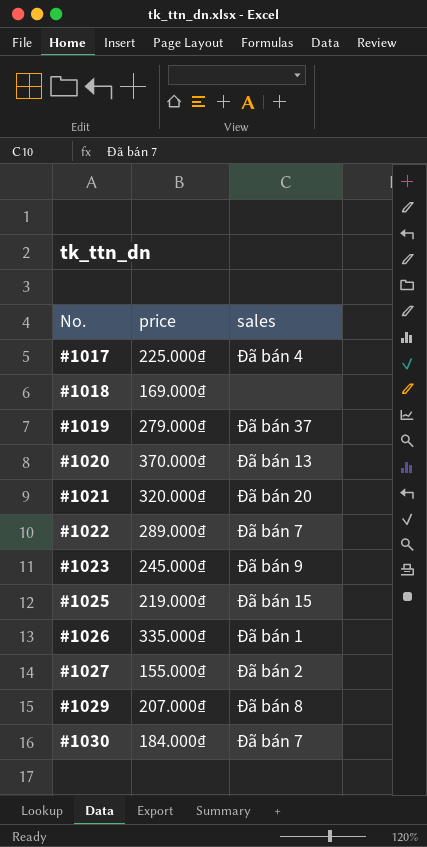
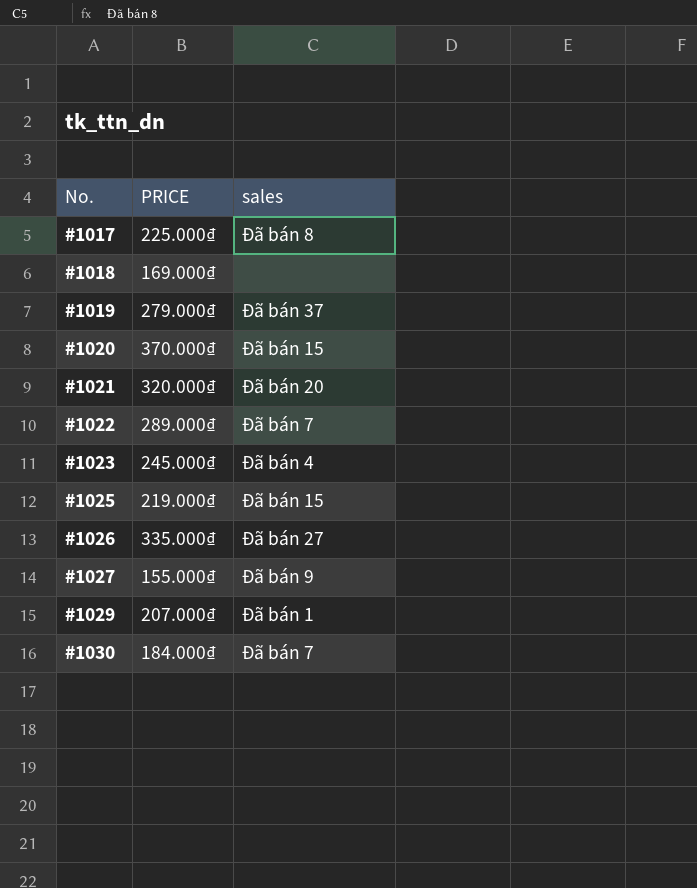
column name: price -> PRICE
#1017 | sales: Đã bán 4 -> Đã bán 8
#1020 | sales: Đã bán 13 -> Đã bán 15
#1023 | sales: Đã bán 9 -> Đã bán 4
#1026 | sales: Đã bán 1 -> Đã bán 27
#1027 | sales: Đã bán 2 -> Đã bán 9
#1029 | sales: Đã bán 8 -> Đã bán 1

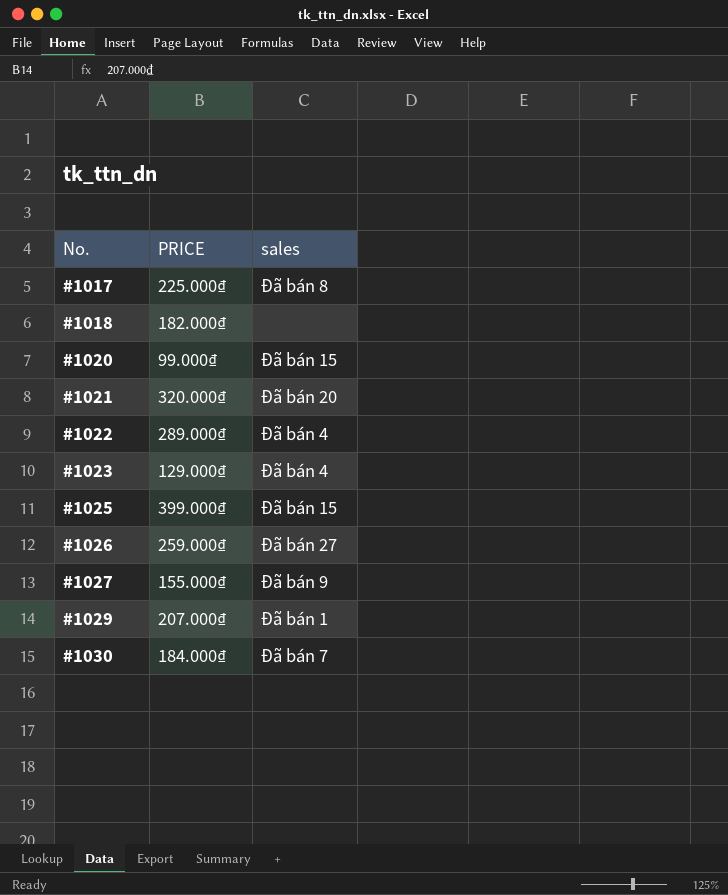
row #1019: 279.000₫ | Đã bán 37 -> none
#1018 | PRICE: 169.000₫ -> 182.000₫
#1020 | PRICE: 370.000₫ -> 99.000₫
#1022 | sales: Đã bán 7 -> Đã bán 4
#1023 | PRICE: 245.000₫ -> 129.000₫
#1025 | PRICE: 219.000₫ -> 399.000₫
#1026 | PRICE: 335.000₫ -> 259.000₫

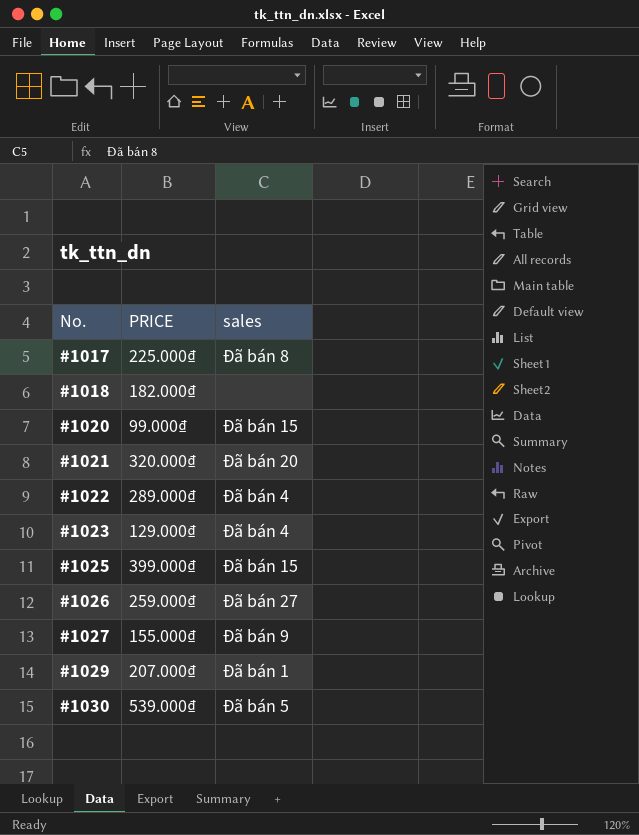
#1030 | PRICE: 184.000₫ -> 539.000₫
#1030 | sales: Đã bán 7 -> Đã bán 5

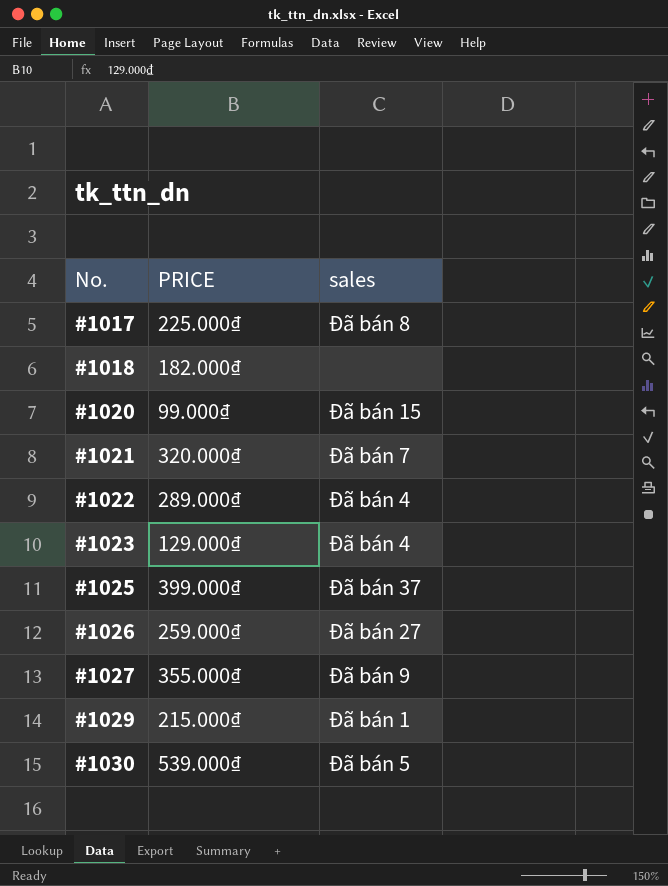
#1021 | sales: Đã bán 20 -> Đã bán 7
#1025 | sales: Đã bán 15 -> Đã bán 37
#1027 | PRICE: 155.000₫ -> 355.000₫
#1029 | PRICE: 207.000₫ -> 215.000₫

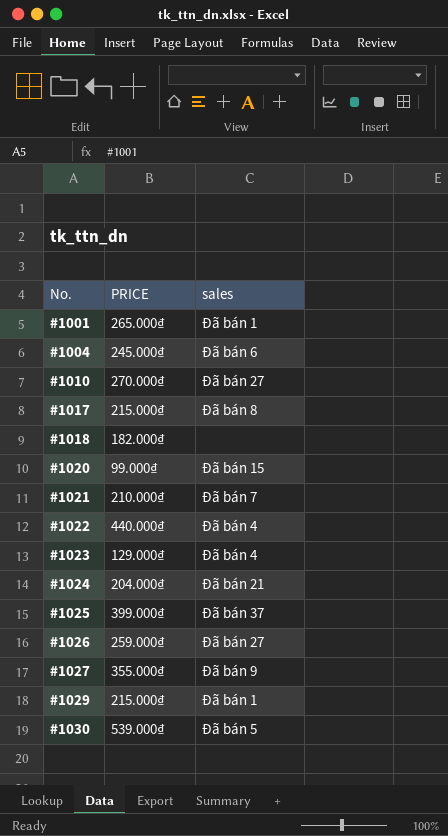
row #1001: none -> 265.000₫ | Đã bán 1
row #1004: none -> 245.000₫ | Đã bán 6
row #1010: none -> 270.000₫ | Đã bán 27
#1017 | PRICE: 225.000₫ -> 215.000₫
#1021 | PRICE: 320.000₫ -> 210.000₫
#1022 | PRICE: 289.000₫ -> 440.000₫
row #1024: none -> 204.000₫ | Đã bán 21

